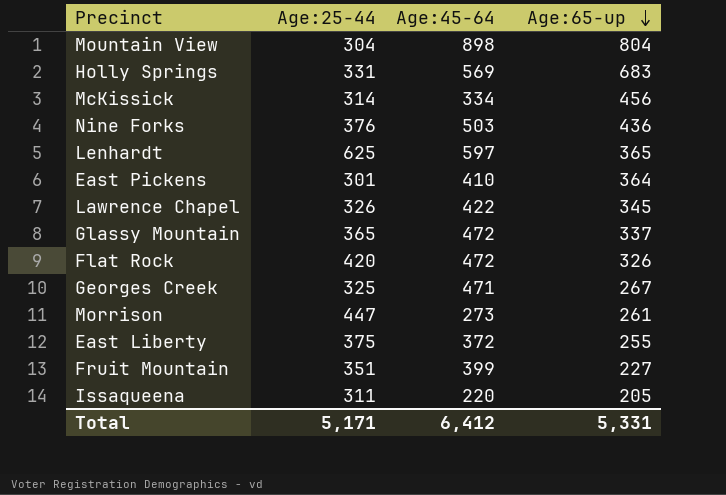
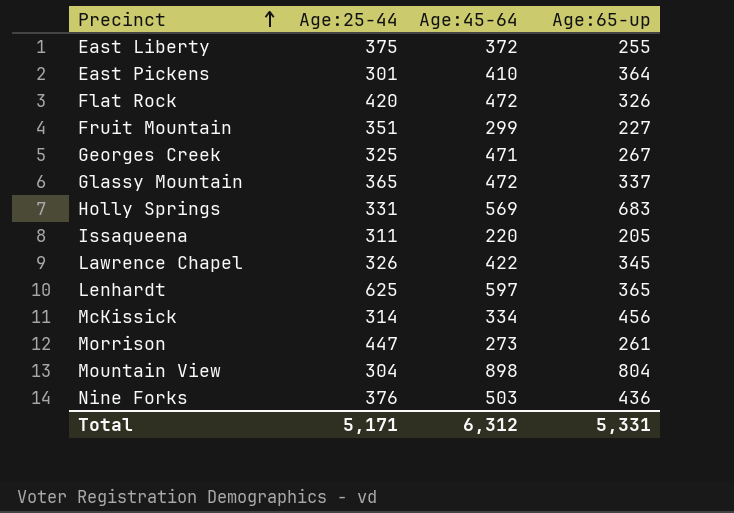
row order: Age:65-up descending -> Precinct ascending
Fruit Mountain | Age:45-64: 399 -> 299
Total | Age:45-64: 6,412 -> 6,312

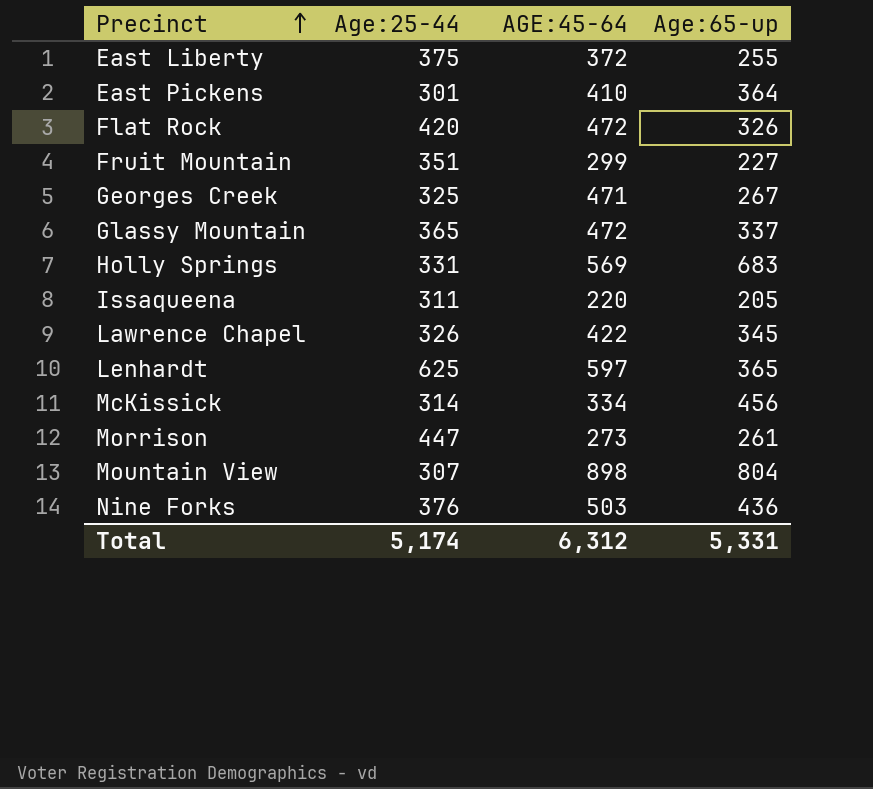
column name: Age:45-64 -> AGE:45-64
Mountain View | Age:25-44: 304 -> 307
Total | Age:25-44: 5,171 -> 5,174

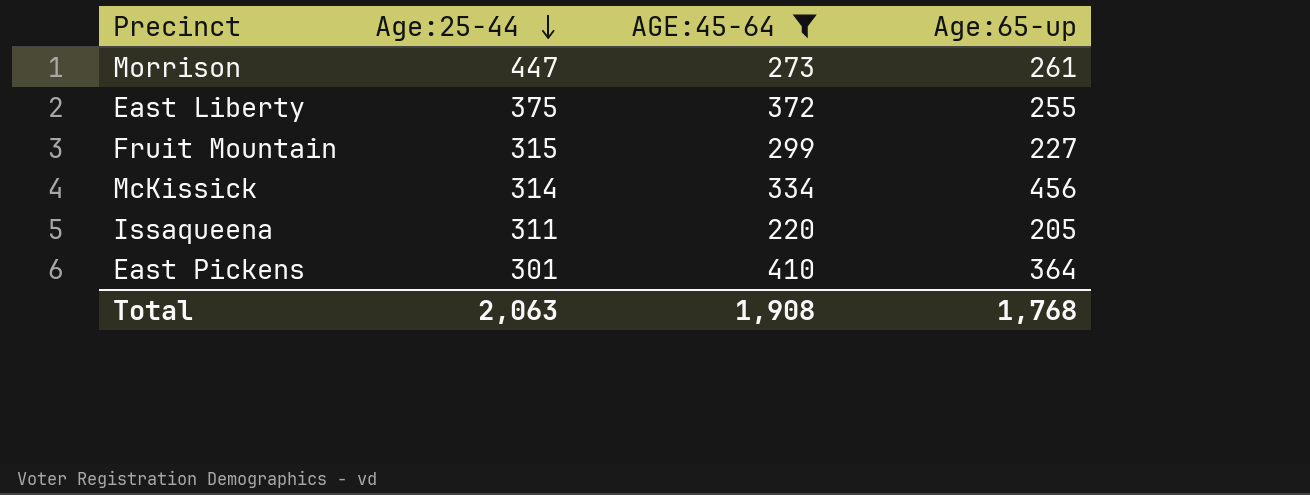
filter: none -> AGE:45-64 <= 410
row order: Precinct ascending -> Age:25-44 descending
Fruit Mountain | Age:25-44: 351 -> 315
Total | Age:25-44: 5,174 -> 2,063
Total | AGE:45-64: 6,312 -> 1,908
Total | Age:65-up: 5,331 -> 1,768

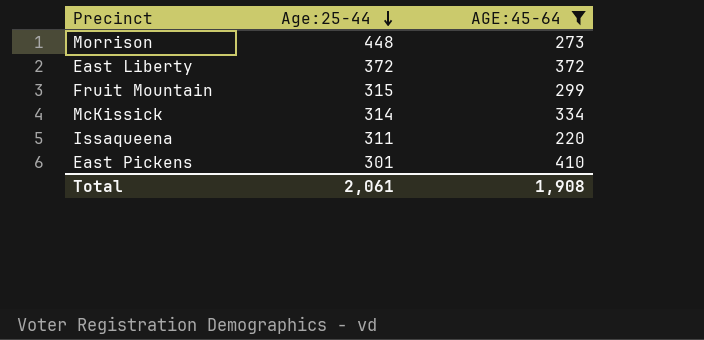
column Age:65-up | position: 4 -> none
Morrison | Age:25-44: 447 -> 448
East Liberty | Age:25-44: 375 -> 372
Total | Age:25-44: 2,063 -> 2,061

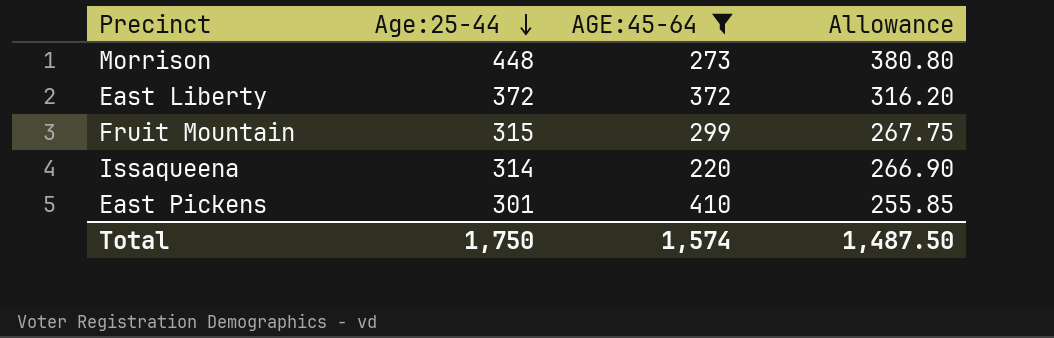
column Allowance | formula: none -> [Age:25-44] * 0.85
row McKissick: 314 | 334 -> none
Issaqueena | Age:25-44: 311 -> 314
Total | Age:25-44: 2,061 -> 1,750
Total | AGE:45-64: 1,908 -> 1,574

